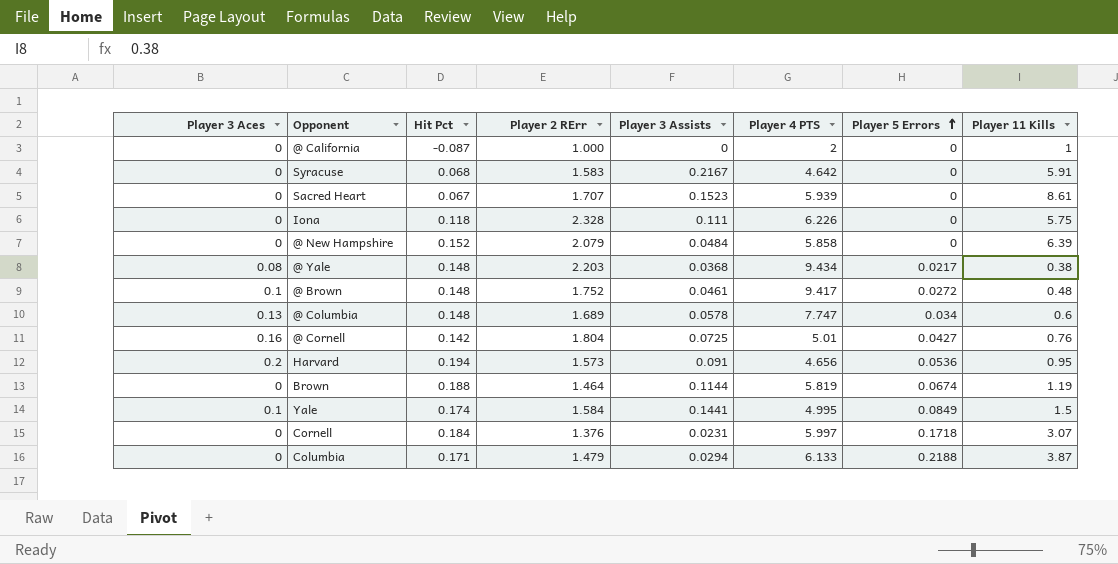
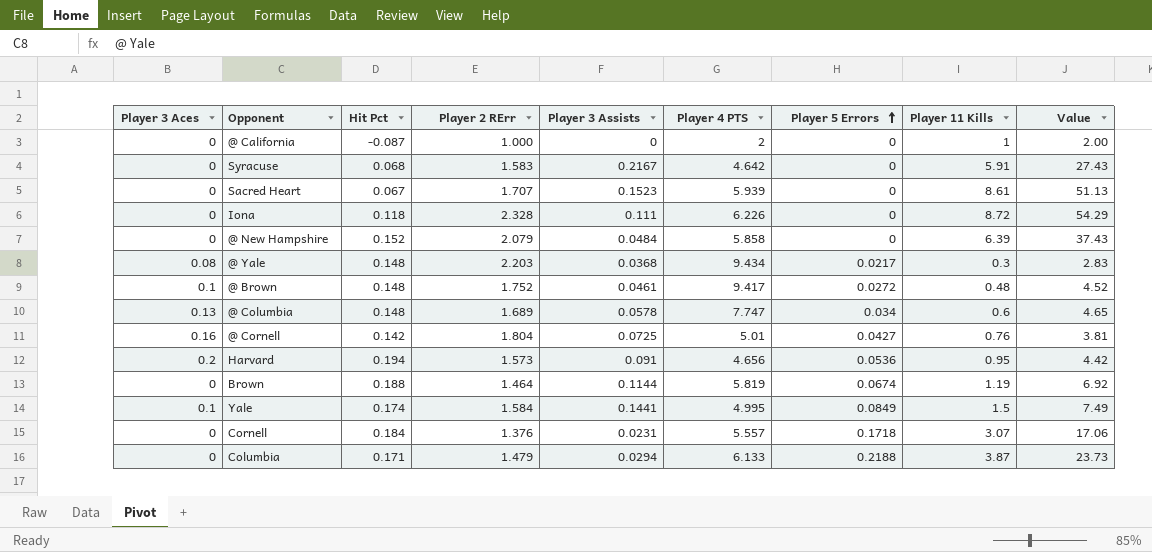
column Value | formula: none -> [Player 4 PTS] * [Player 11 Kills]
Iona | Player 11 Kills: 5.75 -> 8.72
@ Yale | Player 11 Kills: 0.38 -> 0.3
Cornell | Player 4 PTS: 5.997 -> 5.557

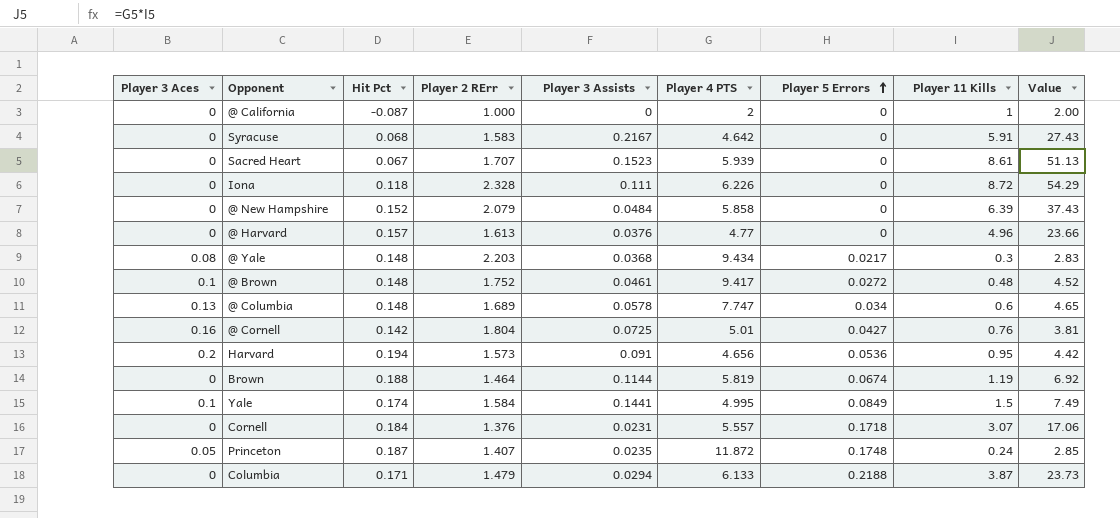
row @ Harvard: none -> 0 | 0.157 | 1.613 | 0.0376 | 4.77 | 0 | 4.96 | 23.66
row Princeton: none -> 0.05 | 0.187 | 1.407 | 0.0235 | 11.872 | 0.1748 | 0.24 | 2.85

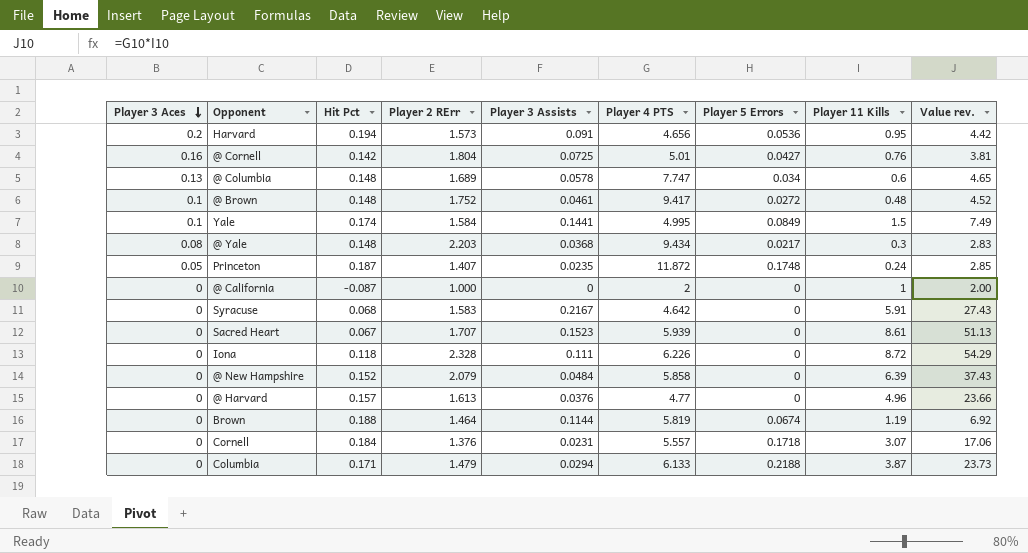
row order: Player 5 Errors ascending -> Player 3 Aces descending
column name: Value -> Value rev.

